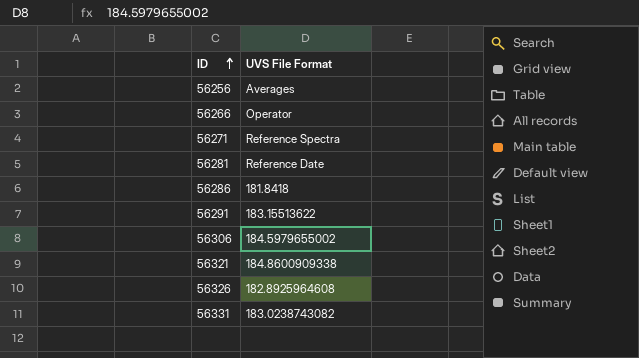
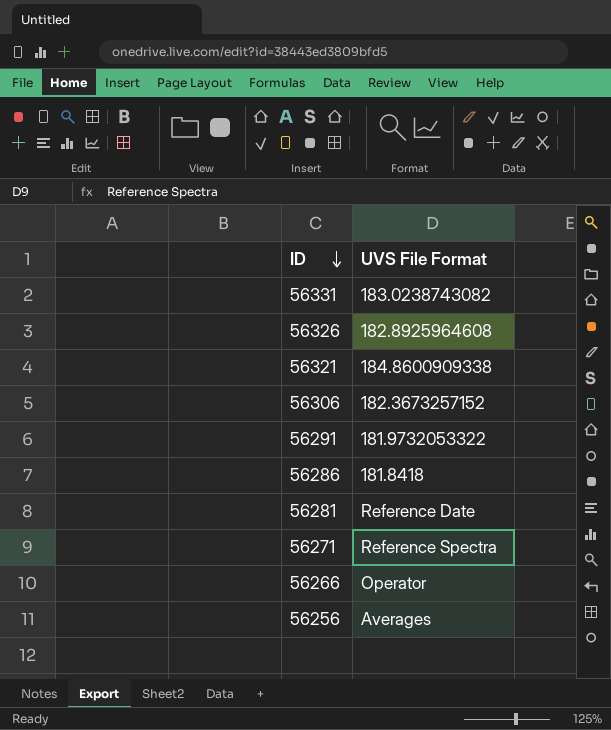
row order: ID ascending -> ID descending
56306 | UVS File Format: 184.5979655002 -> 182.3673257152
56291 | UVS File Format: 183.15513622 -> 181.9732053322

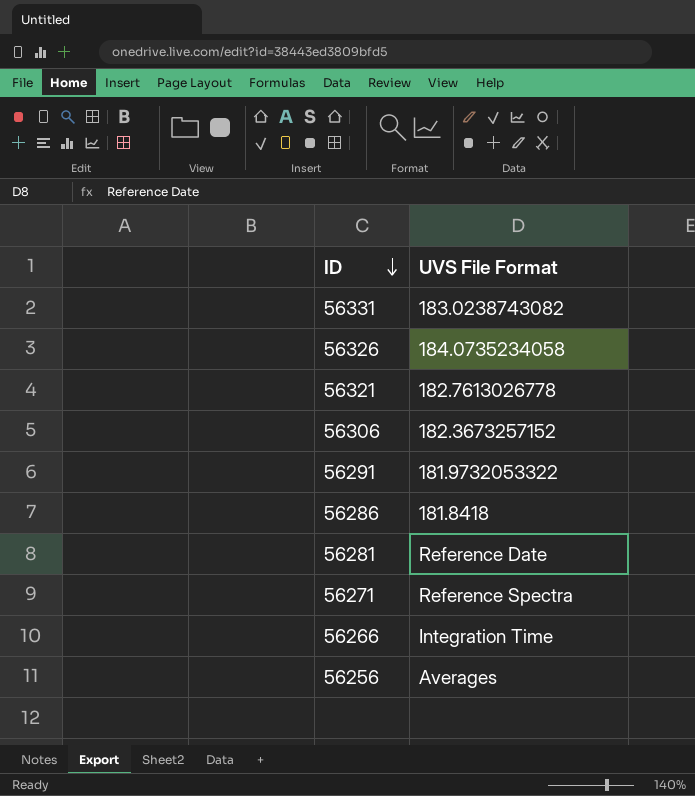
56326 | UVS File Format: 182.8925964608 -> 184.0735234058
56321 | UVS File Format: 184.8600909338 -> 182.7613026778
56266 | UVS File Format: Operator -> Integration Time

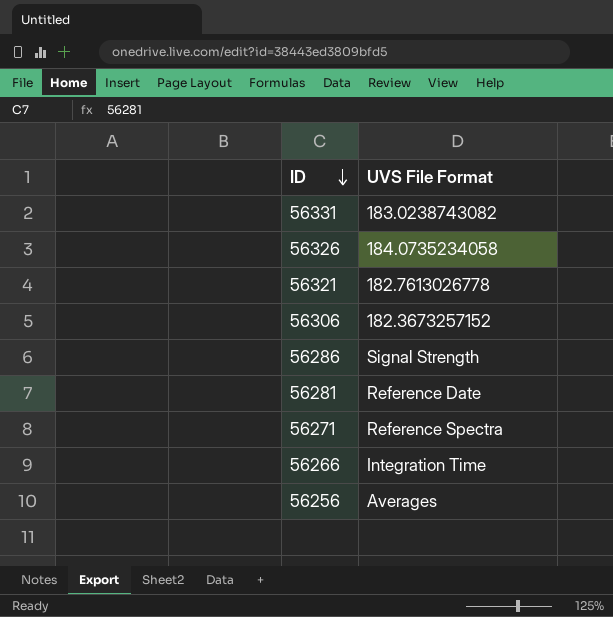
row 56291: 181.9732053322 -> none
56286 | UVS File Format: 181.8418 -> Signal Strength

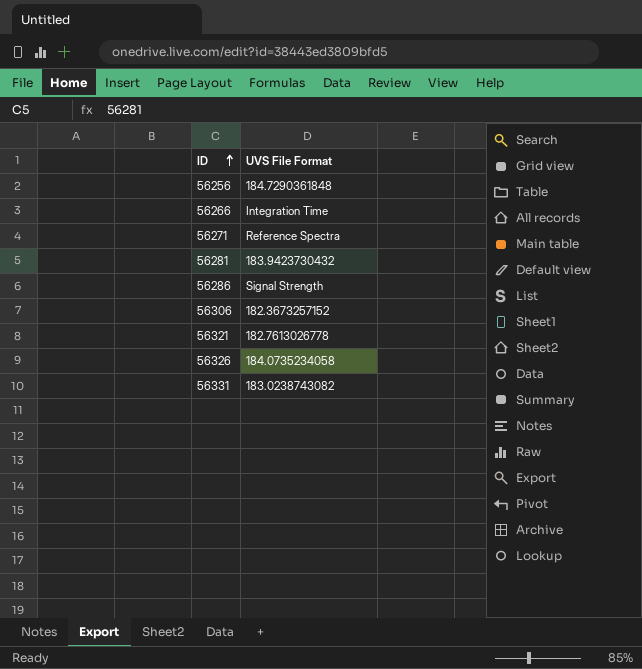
row order: ID descending -> ID ascending
56256 | UVS File Format: Averages -> 184.7290361848
56281 | UVS File Format: Reference Date -> 183.9423730432

